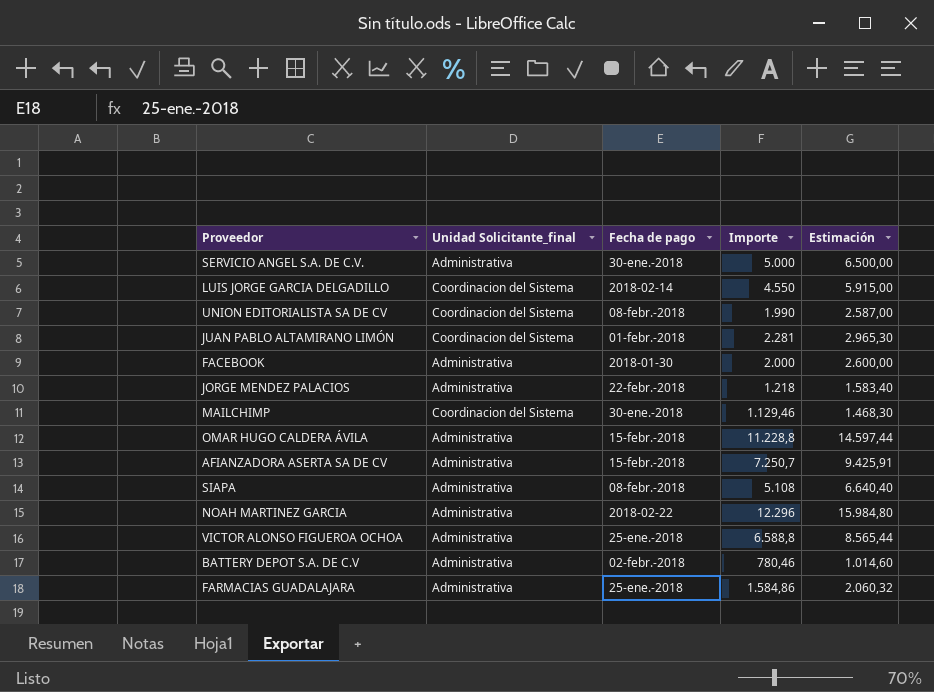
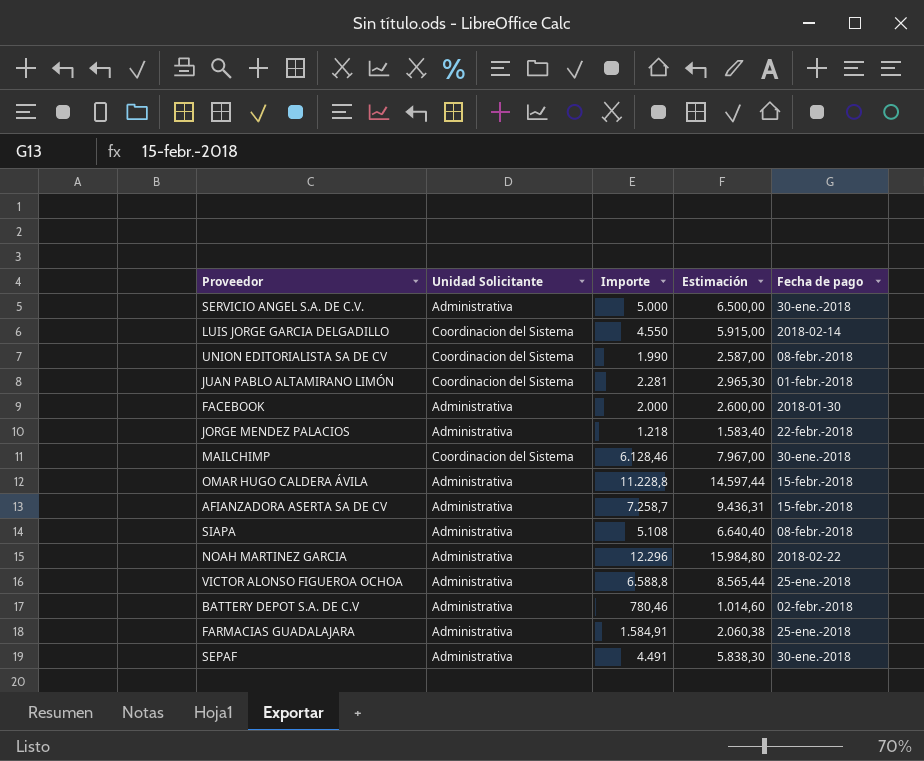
column name: Unidad Solicitante_final -> Unidad Solicitante
column Fecha de pago | position: 3 -> 5
MAILCHIMP | Importe: 1.129,46 -> 6.128,46
MAILCHIMP | Estimación: 1.468,30 -> 7.967,00
AFIANZADORA ASERTA SA DE CV | Importe: 7.250,7 -> 7.258,7
AFIANZADORA ASERTA SA DE CV | Estimación: 9.425,91 -> 9.436,31
FARMACIAS GUADALAJARA | Importe: 1.584,86 -> 1.584,91
FARMACIAS GUADALAJARA | Estimación: 2.060,32 -> 2.060,38
row SEPAF: none -> Administrativa | 4.491 | 5.838,30 | 30-ene.-2018

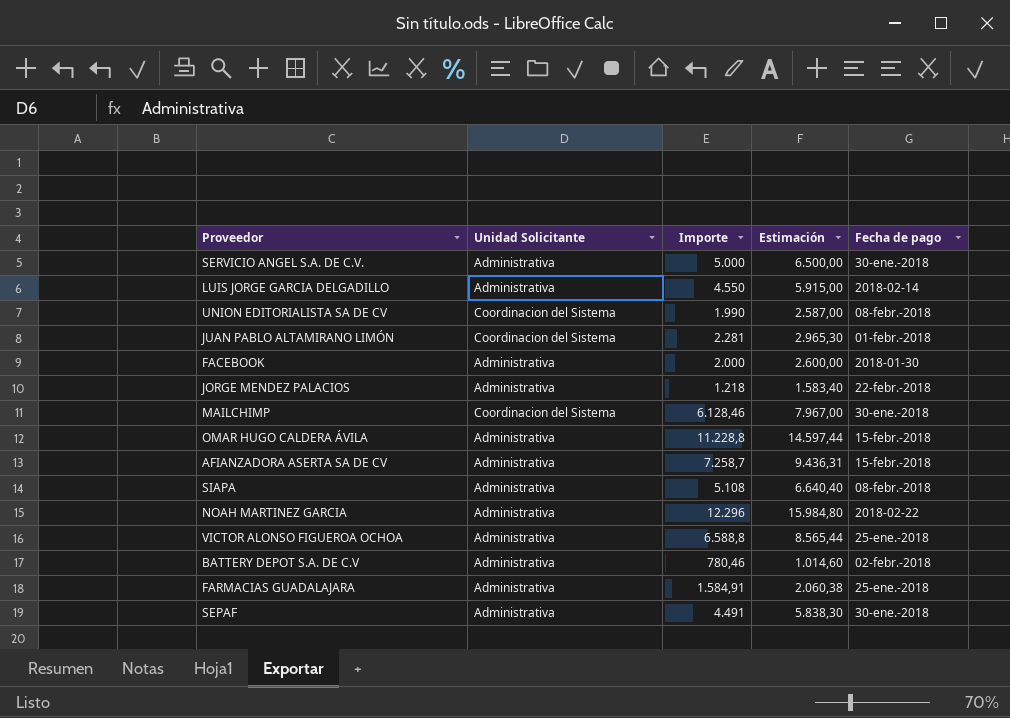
LUIS JORGE GARCIA DELGADILLO | Unidad Solicitante: Coordinacion del Sistema -> Administrativa

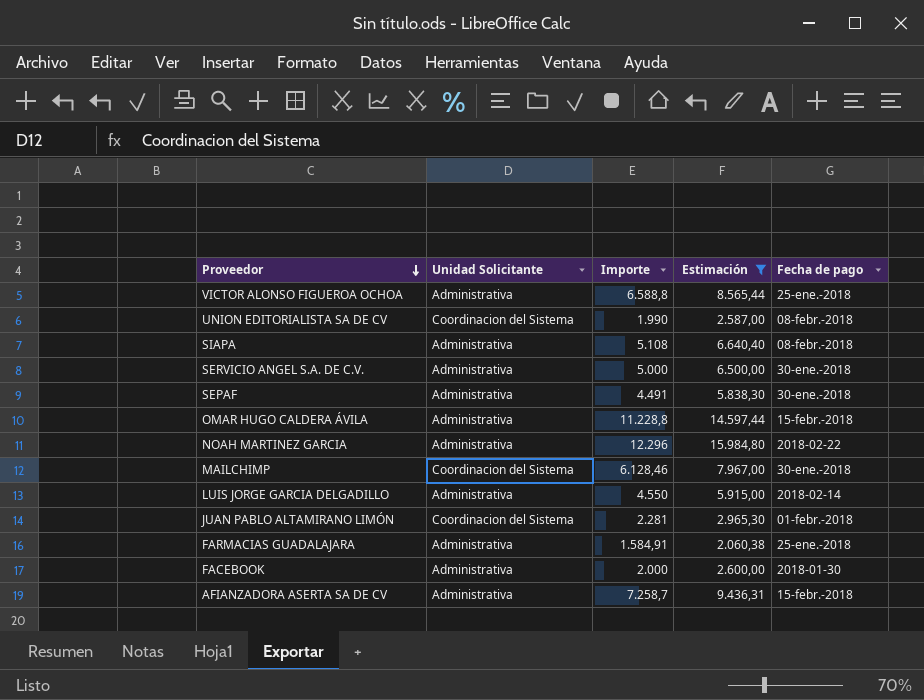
filter: none -> Estimación >= 2.060,38
row order: none -> Proveedor descending

